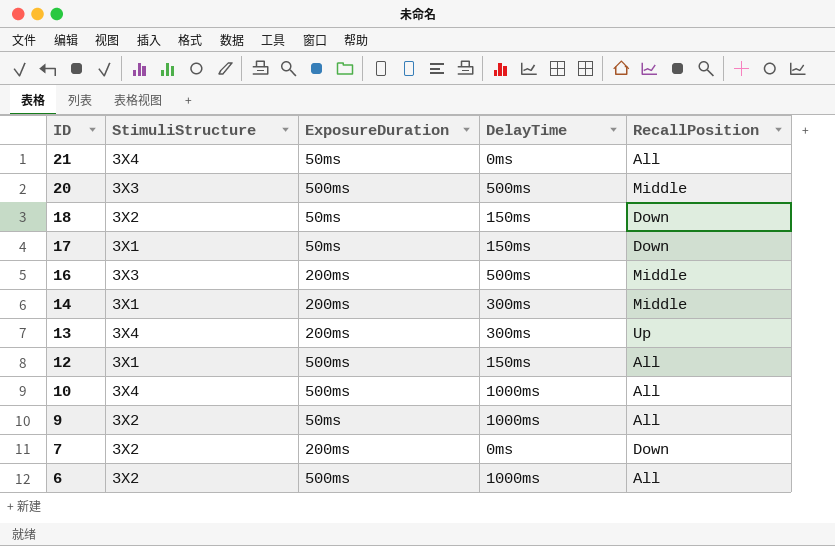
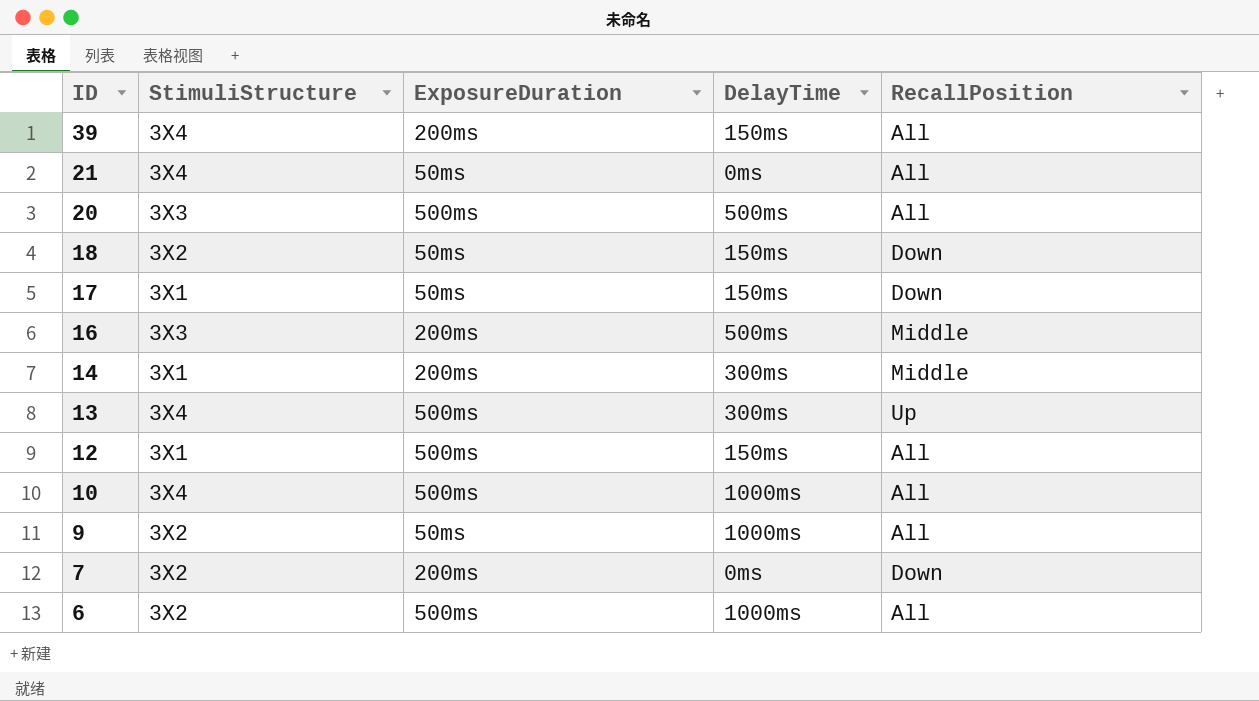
row 39: none -> 3X4 | 200ms | 150ms | All
20 | RecallPosition: Middle -> All
13 | ExposureDuration: 200ms -> 500ms

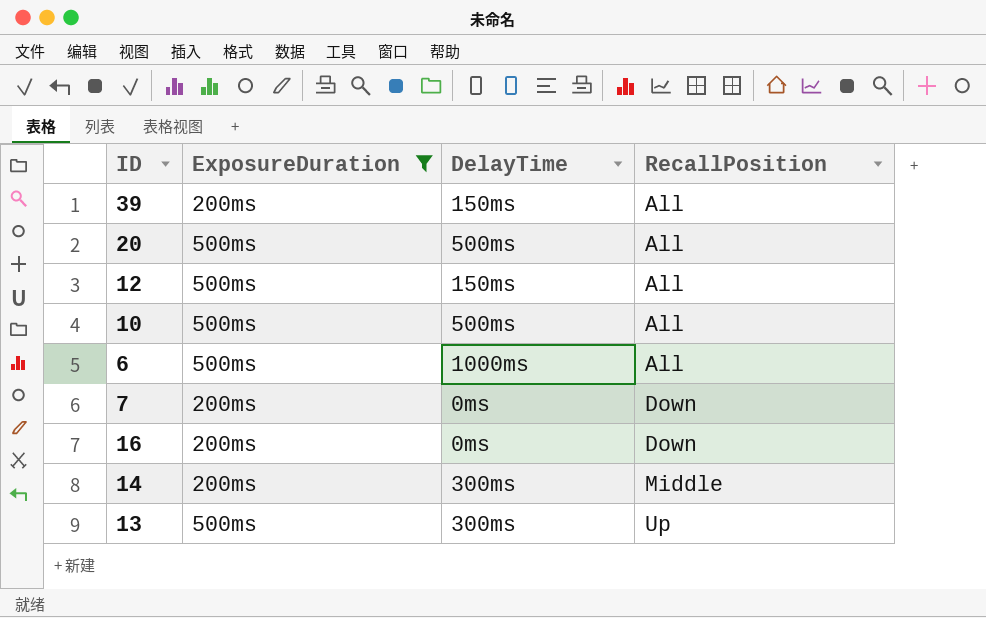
filter: none -> ExposureDuration != 50ms
row order: ID descending -> RecallPosition ascending
column StimuliStructure | position: 2 -> none
10 | DelayTime: 1000ms -> 500ms
16 | DelayTime: 500ms -> 0ms
16 | RecallPosition: Middle -> Down

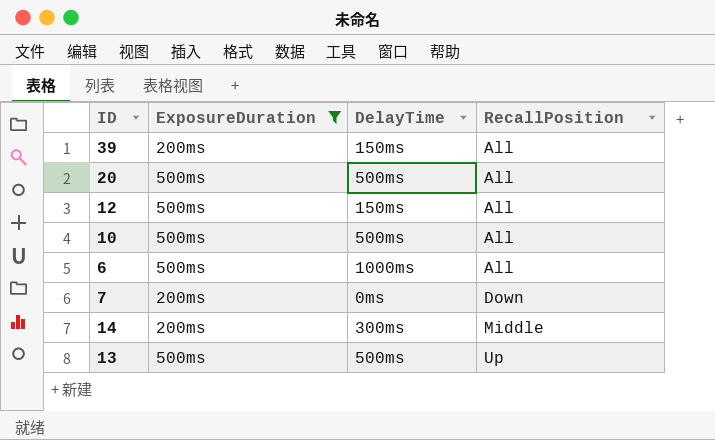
row 16: 200ms | 0ms | Down -> none
13 | DelayTime: 300ms -> 500ms

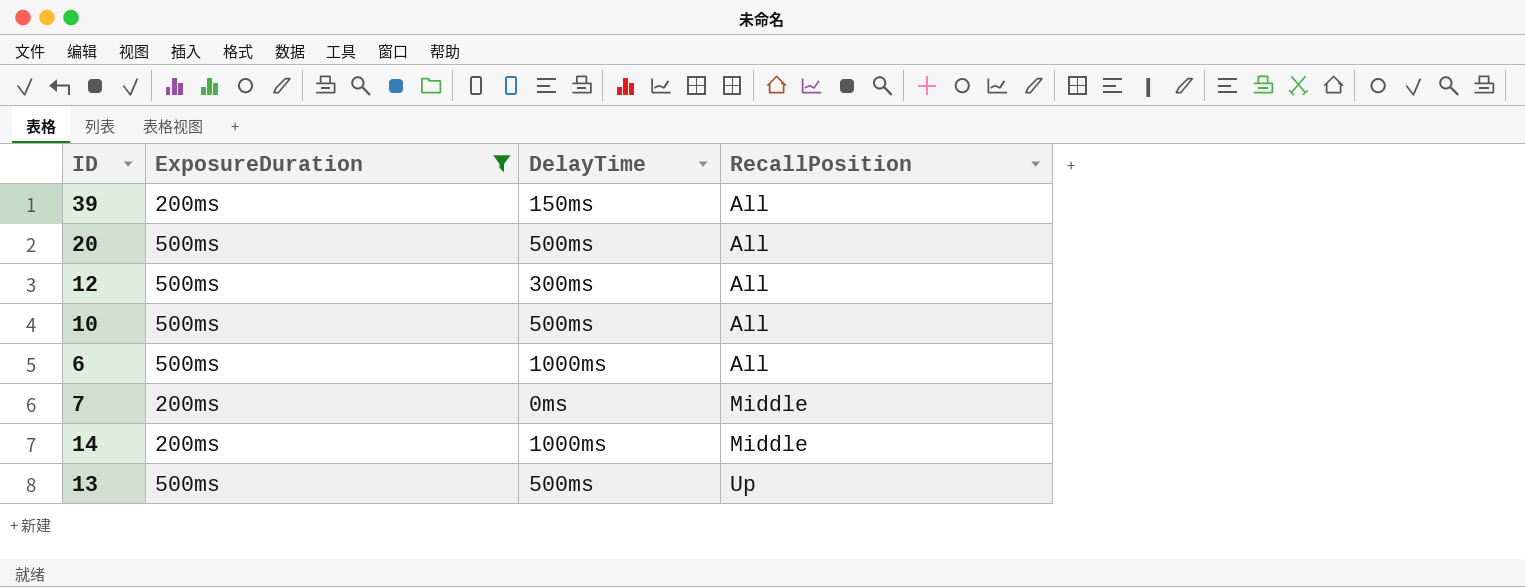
12 | DelayTime: 150ms -> 300ms
7 | RecallPosition: Down -> Middle
14 | DelayTime: 300ms -> 1000ms

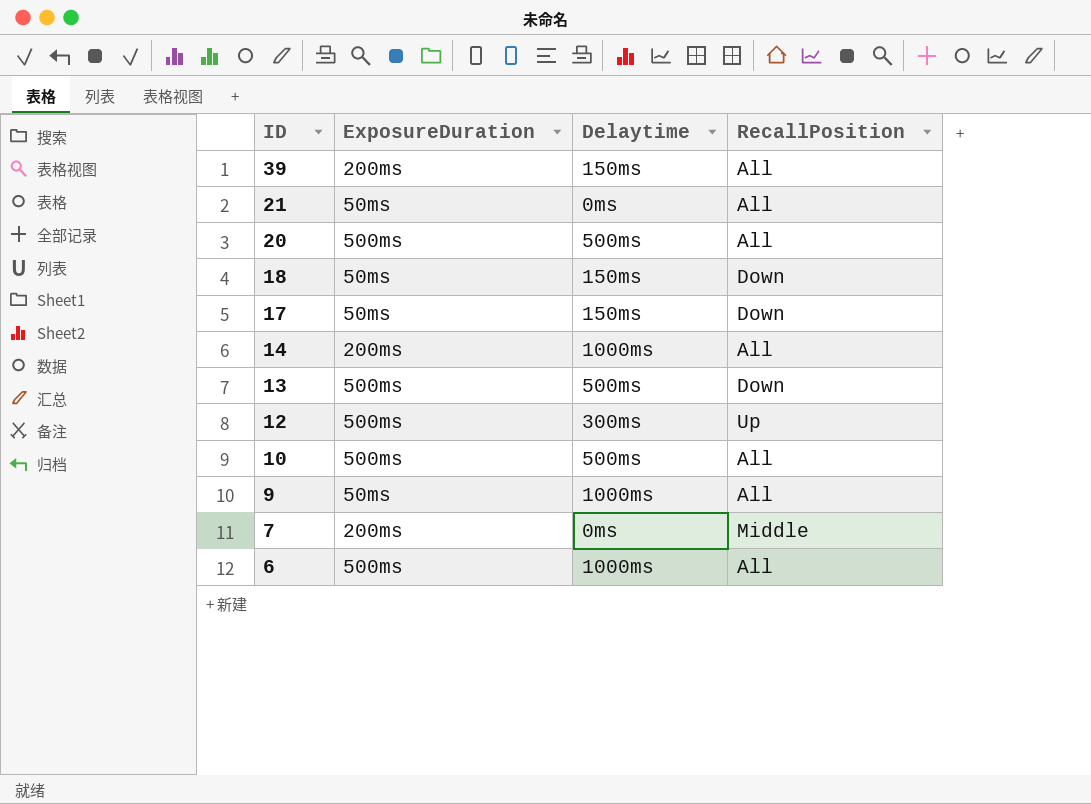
filter: ExposureDuration != 50ms -> none
row order: RecallPosition ascending -> ID descending
column name: DelayTime -> Delaytime
14 | RecallPosition: Middle -> All
13 | RecallPosition: Up -> Down
12 | RecallPosition: All -> Up

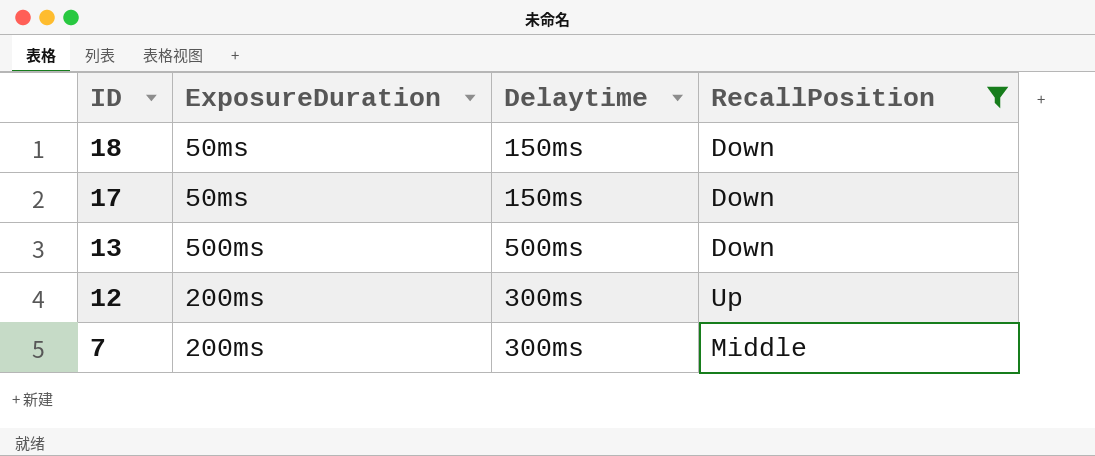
filter: none -> RecallPosition != All
12 | ExposureDuration: 500ms -> 200ms
7 | Delaytime: 0ms -> 300ms

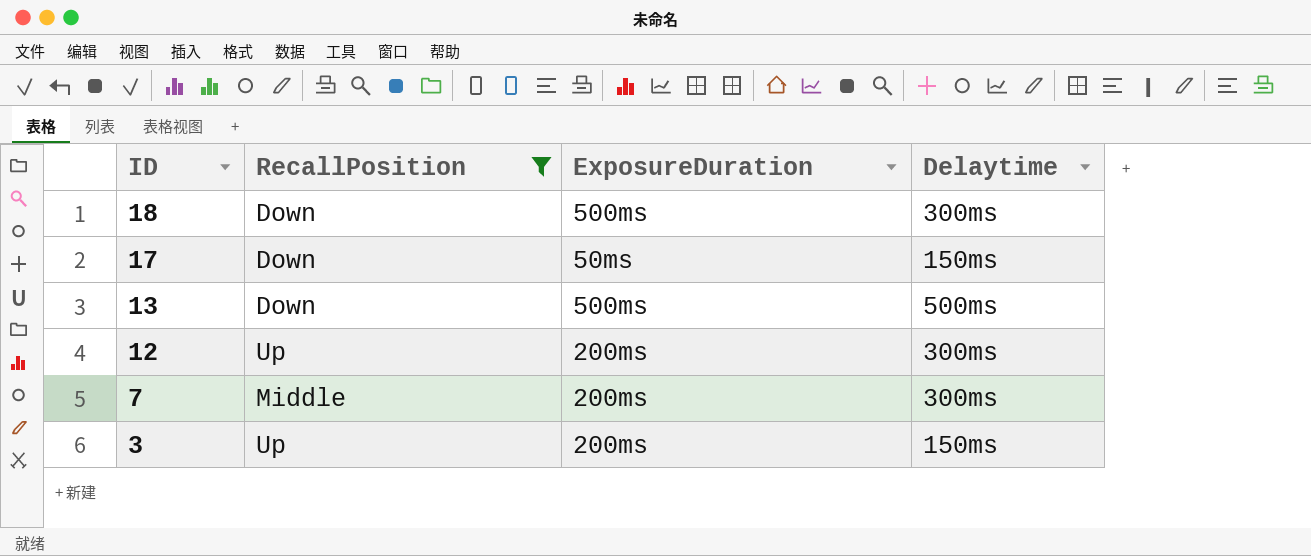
column RecallPosition | position: 4 -> 2
18 | ExposureDuration: 50ms -> 500ms
18 | Delaytime: 150ms -> 300ms
row 3: none -> Up | 200ms | 150ms

